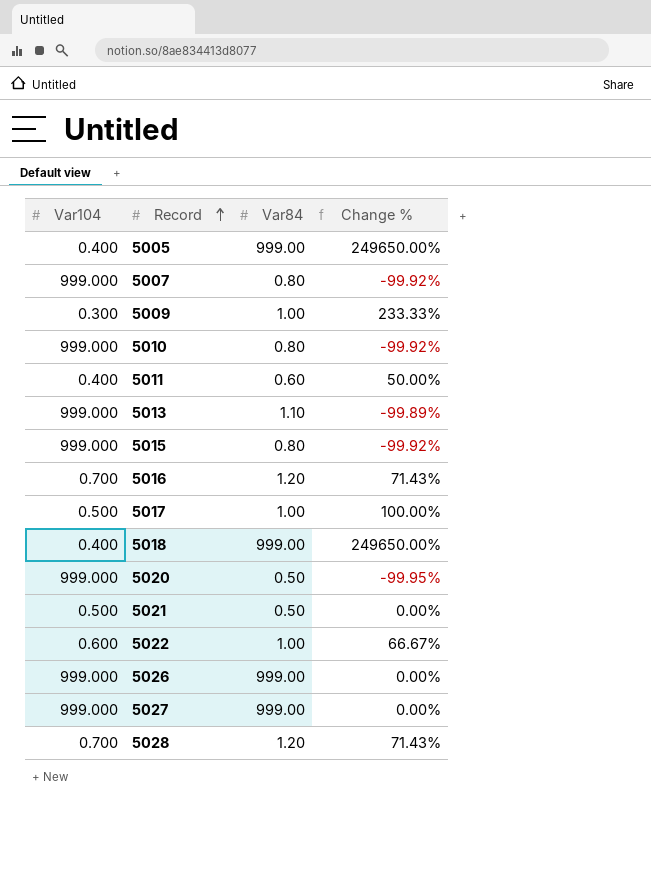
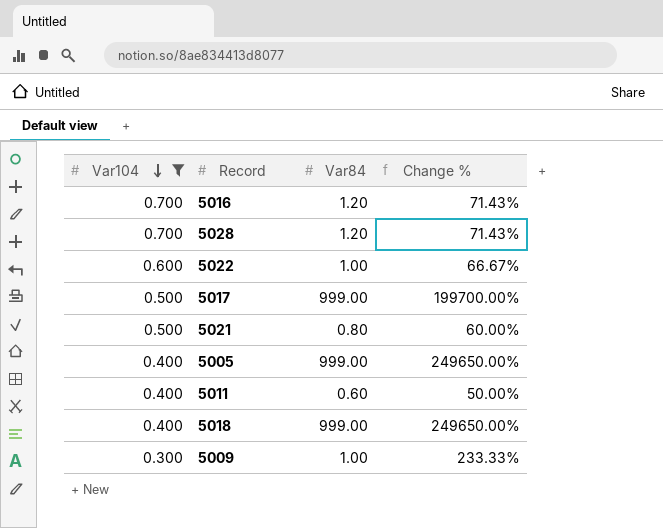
filter: none -> Var104 != 999.000
row order: Record ascending -> Var104 descending
5017 | Var84: 1.00 -> 999.00
5017 | Change %: 100.00% -> 199700.00%
5021 | Var84: 0.50 -> 0.80
5021 | Change %: 0.00% -> 60.00%

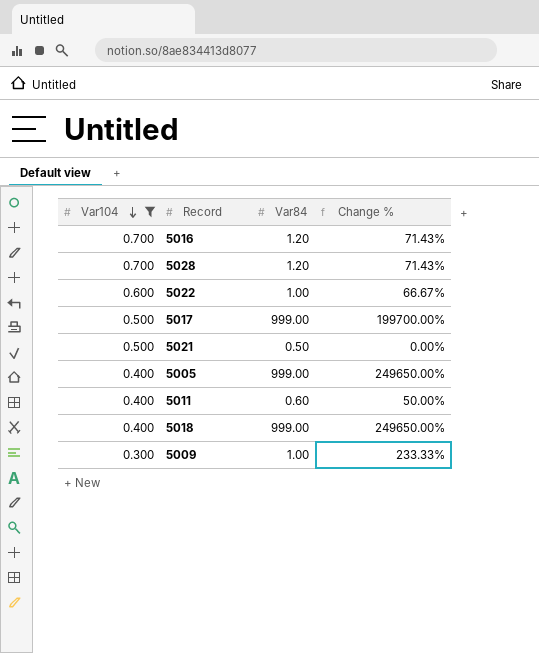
5021 | Var84: 0.80 -> 0.50
5021 | Change %: 60.00% -> 0.00%

